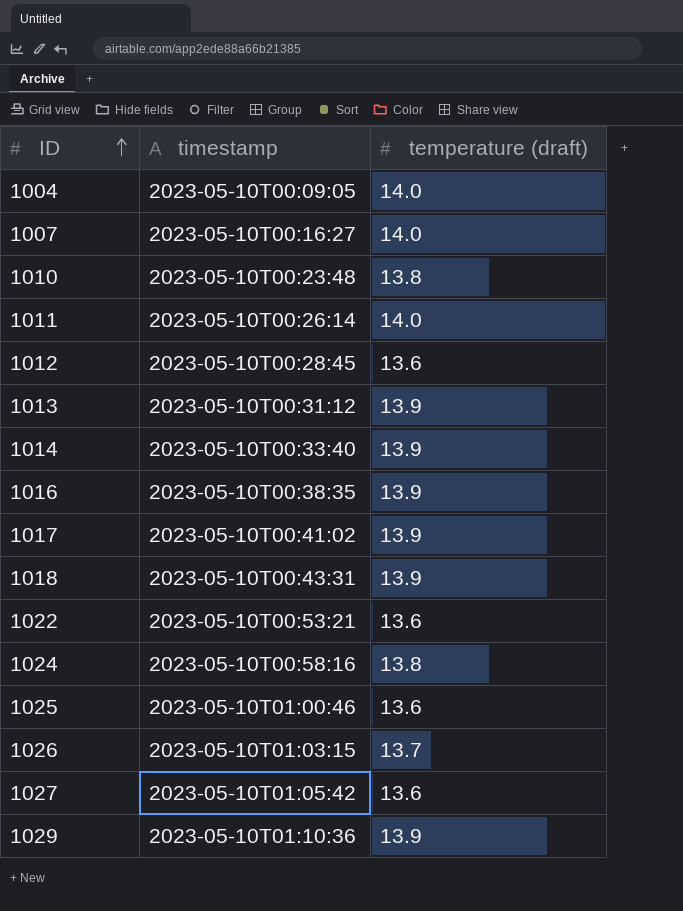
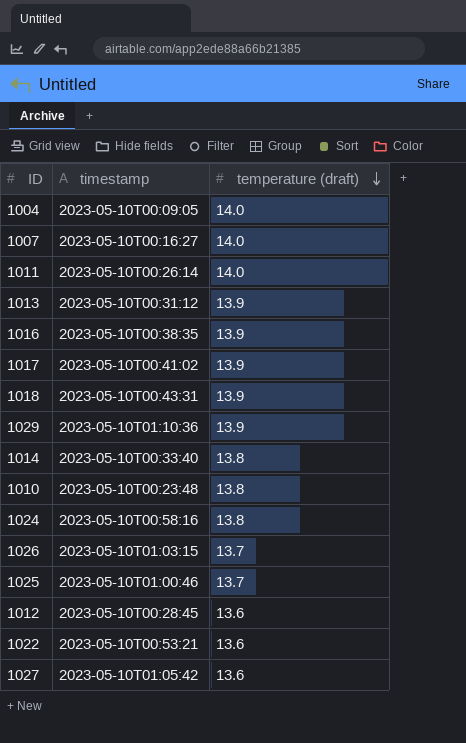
row order: ID ascending -> temperature (draft) descending
1014 | temperature (draft): 13.9 -> 13.8
1025 | temperature (draft): 13.6 -> 13.7

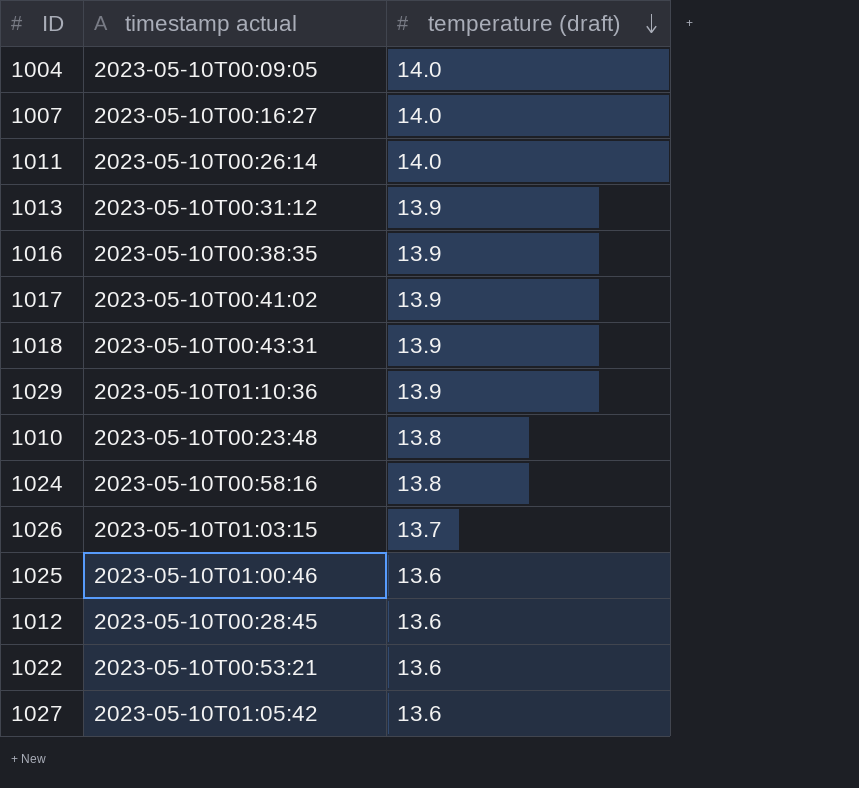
column name: timestamp -> timestamp actual
row 1014: 2023-05-10T00:33:40 | 13.8 -> none
1025 | temperature (draft): 13.7 -> 13.6

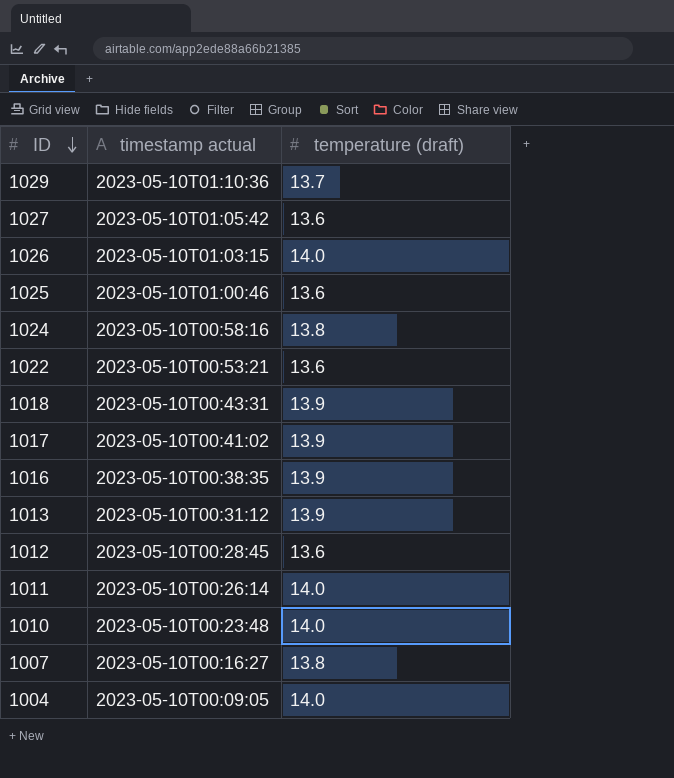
row order: temperature (draft) descending -> ID descending
1029 | temperature (draft): 13.9 -> 13.7
1026 | temperature (draft): 13.7 -> 14.0
1010 | temperature (draft): 13.8 -> 14.0
1007 | temperature (draft): 14.0 -> 13.8

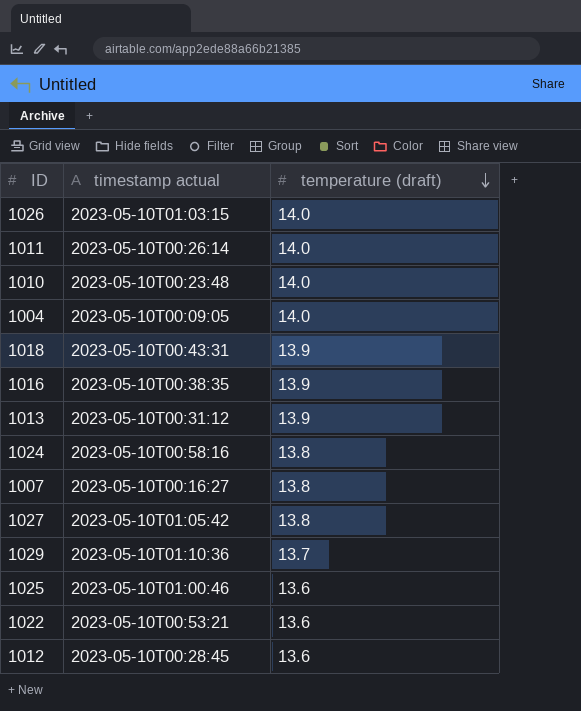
row order: ID descending -> temperature (draft) descending
row 1017: 2023-05-10T00:41:02 | 13.9 -> none
1027 | temperature (draft): 13.6 -> 13.8

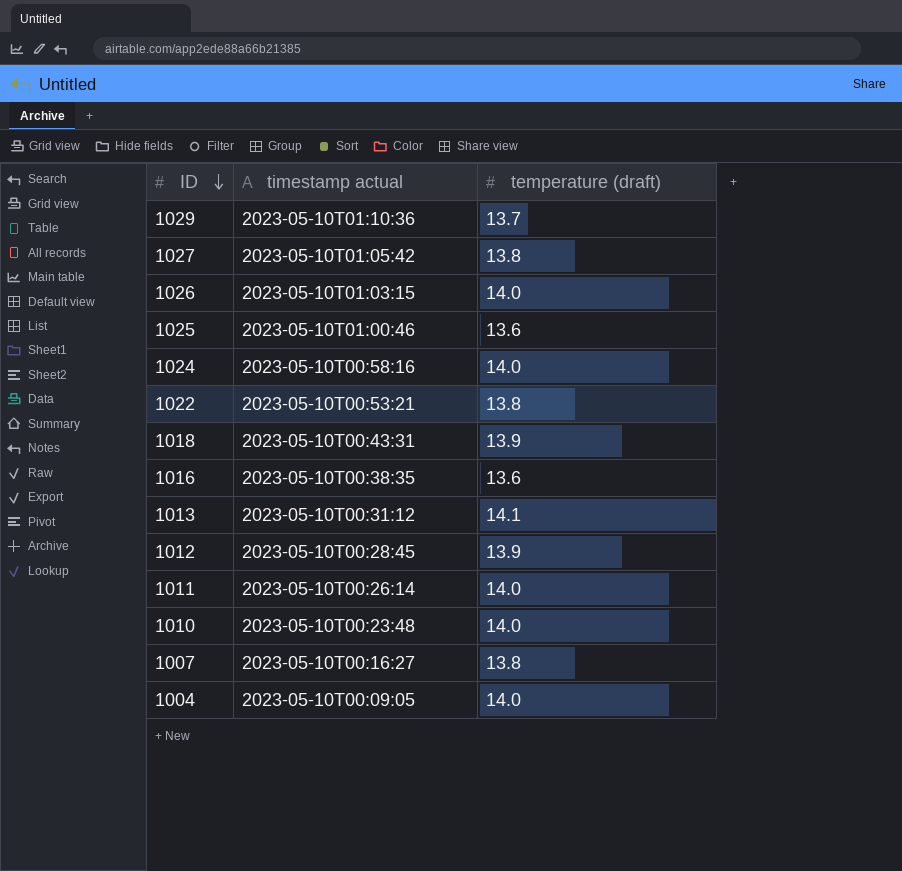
row order: temperature (draft) descending -> ID descending
1024 | temperature (draft): 13.8 -> 14.0
1022 | temperature (draft): 13.6 -> 13.8
1016 | temperature (draft): 13.9 -> 13.6
1013 | temperature (draft): 13.9 -> 14.1
1012 | temperature (draft): 13.6 -> 13.9

